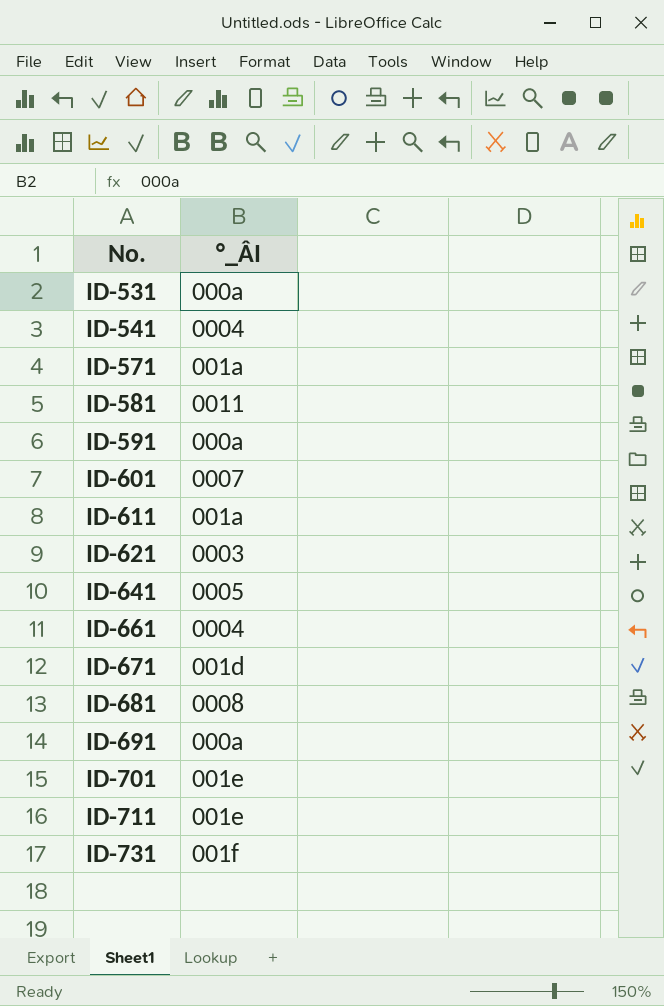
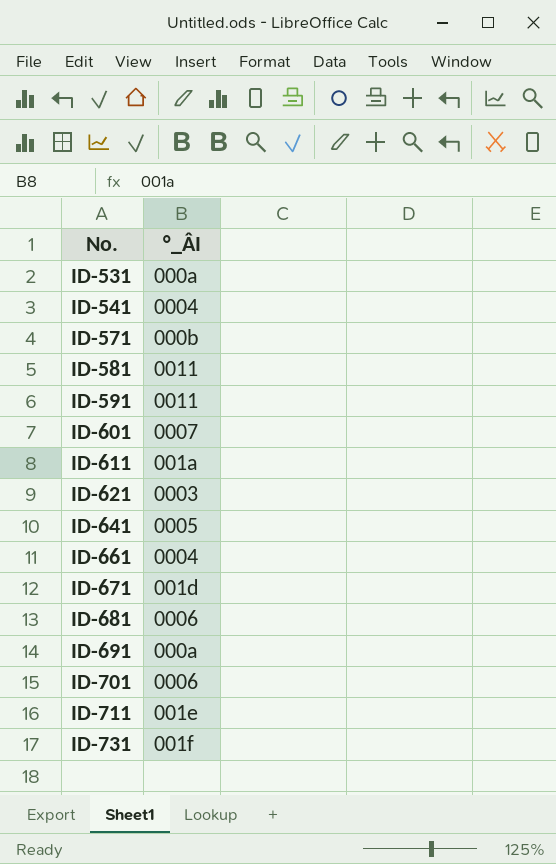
ID-571 | °_ÂI: 001a -> 000b
ID-591 | °_ÂI: 000a -> 0011
ID-681 | °_ÂI: 0008 -> 0006
ID-701 | °_ÂI: 001e -> 0006

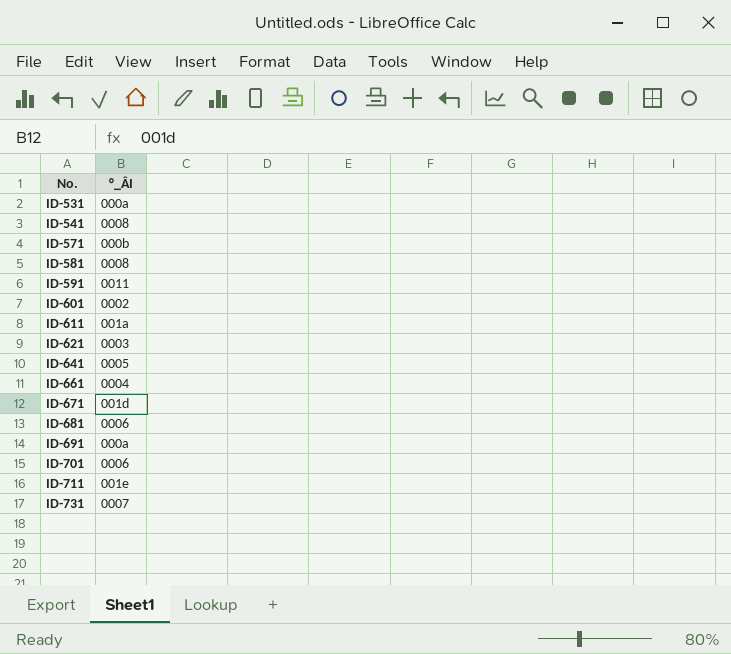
ID-541 | °_ÂI: 0004 -> 0008
ID-581 | °_ÂI: 0011 -> 0008
ID-601 | °_ÂI: 0007 -> 0002
ID-731 | °_ÂI: 001f -> 0007

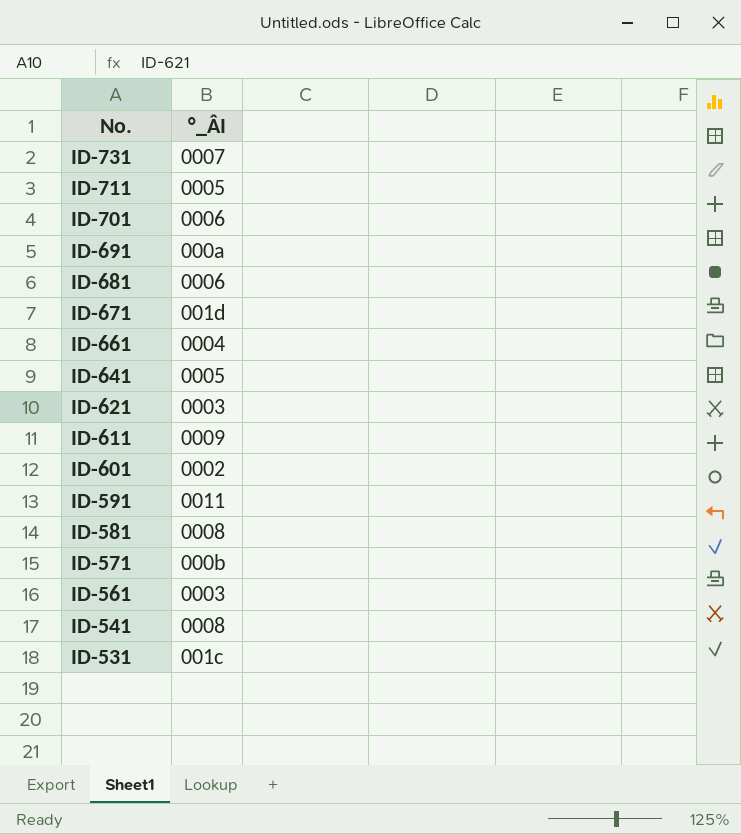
row order: No. ascending -> No. descending
ID-711 | °_ÂI: 001e -> 0005
ID-611 | °_ÂI: 001a -> 0009
row ID-561: none -> 0003
ID-531 | °_ÂI: 000a -> 001c

